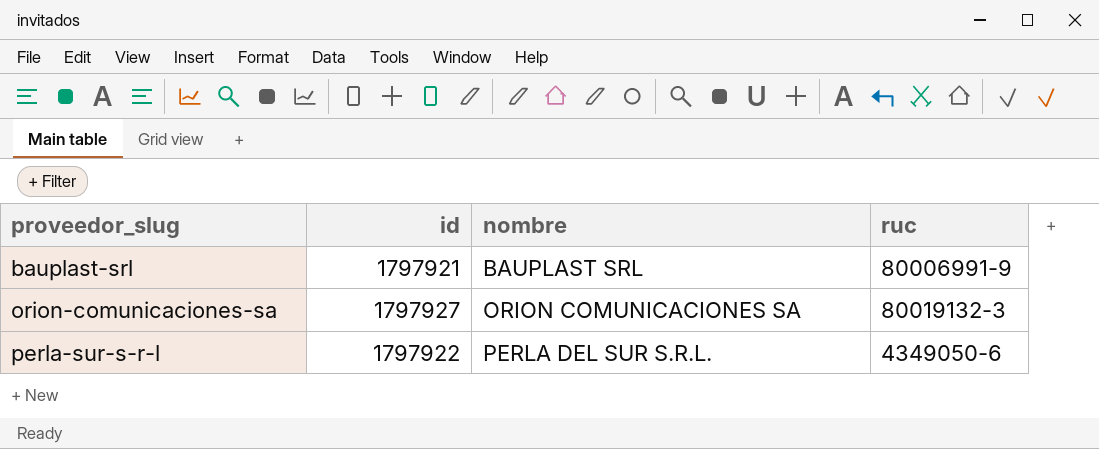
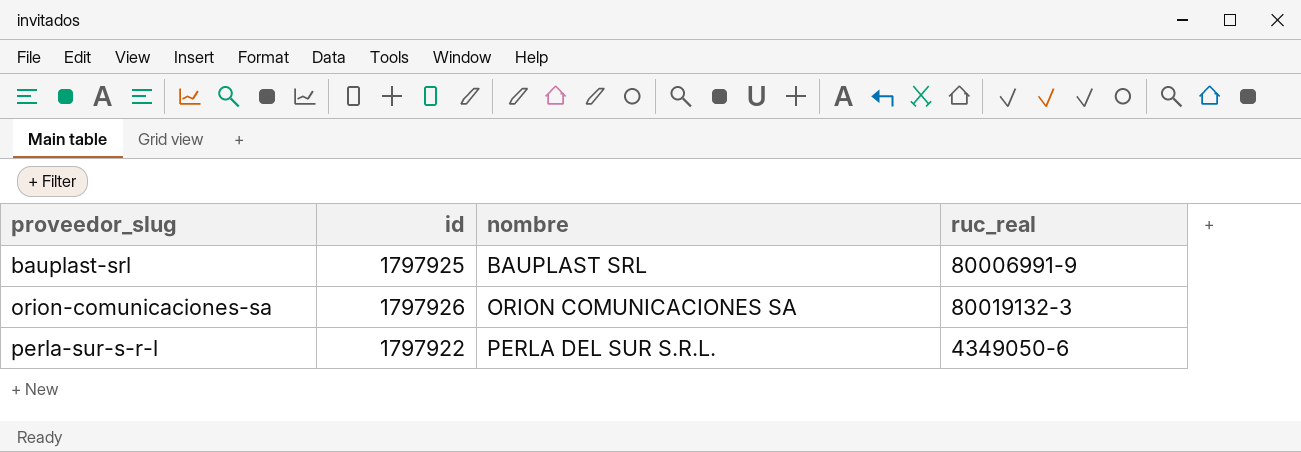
column name: ruc -> ruc_real
bauplast-srl | id: 1797921 -> 1797925
orion-comunicaciones-sa | id: 1797927 -> 1797926

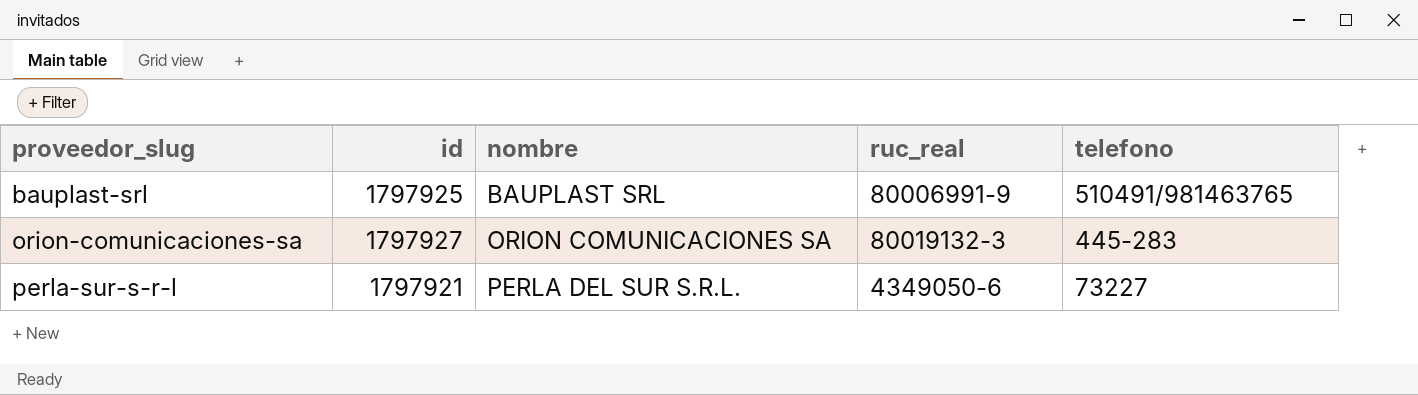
column telefono | position: none -> 5
orion-comunicaciones-sa | id: 1797926 -> 1797927
perla-sur-s-r-l | id: 1797922 -> 1797921

